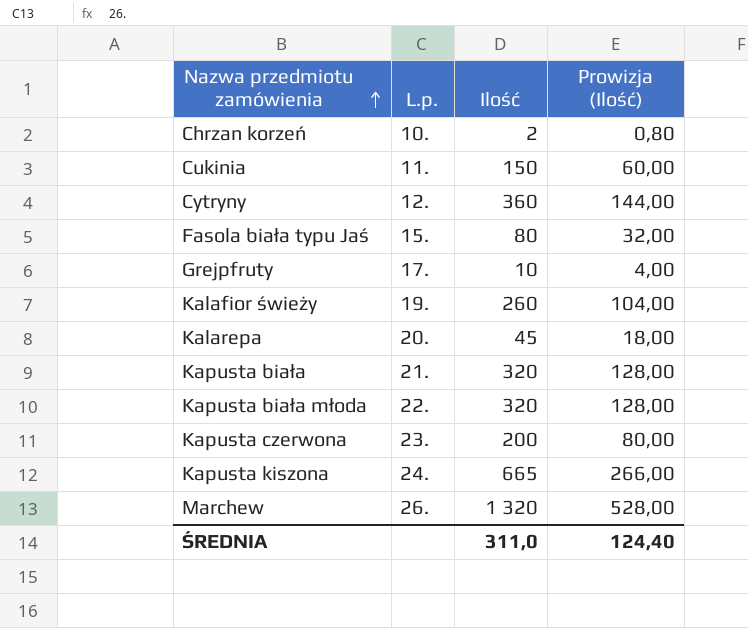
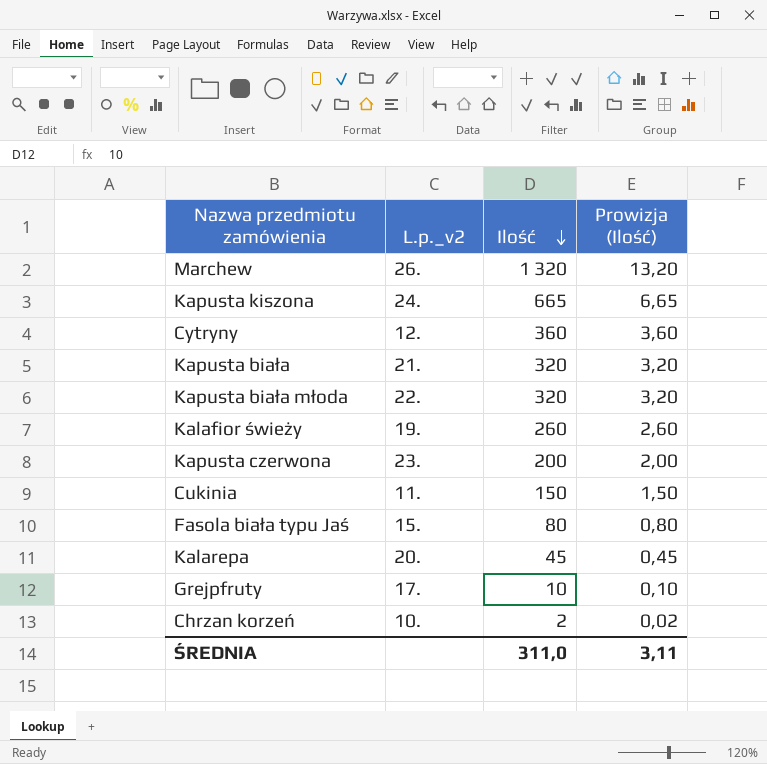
row order: Nazwa przedmiotu zamówienia ascending -> Ilość descending
column name: L.p. -> L.p._v2
column Prowizja (Ilość) | formula: [Ilość] * 0,4 -> [Ilość] * 0,01
ŚREDNIA | Prowizja (Ilość): 124,40 -> 3,11

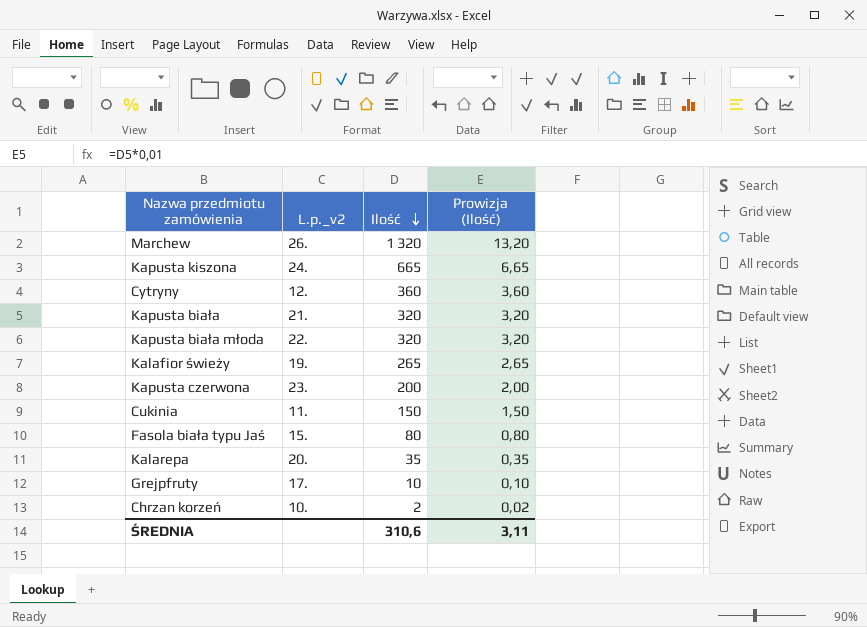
Kalafior świeży | Ilość: 260 -> 265
Kalafior świeży | Prowizja (Ilość): 2,60 -> 2,65
Kalarepa | Ilość: 45 -> 35
Kalarepa | Prowizja (Ilość): 0,45 -> 0,35
ŚREDNIA | Ilość: 311,0 -> 310,6

